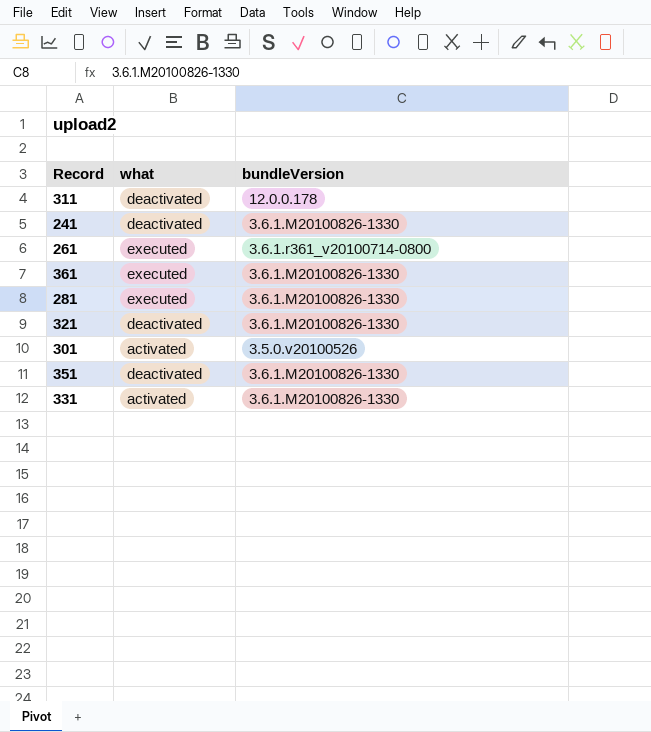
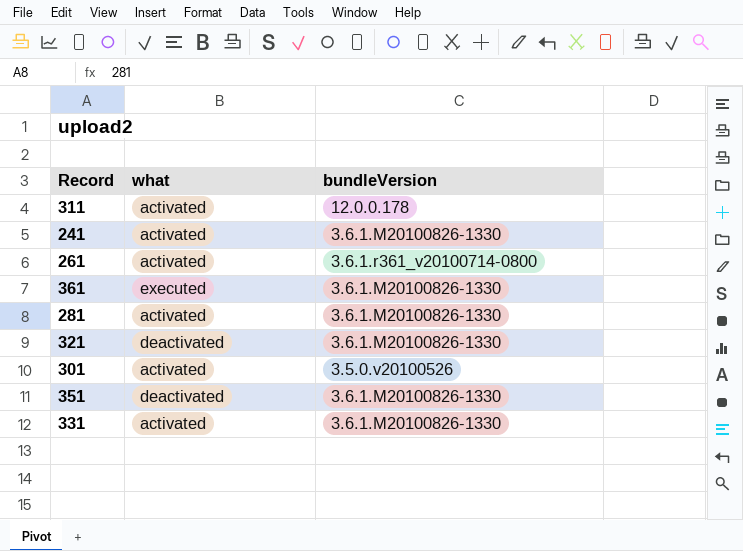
311 | what: deactivated -> activated
241 | what: deactivated -> activated
261 | what: executed -> activated
281 | what: executed -> activated

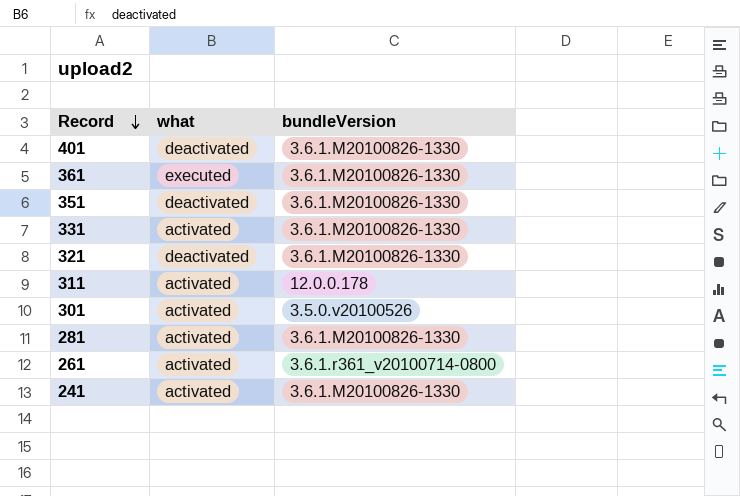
row order: none -> Record descending
row 401: none -> deactivated | 3.6.1.M20100826-1330

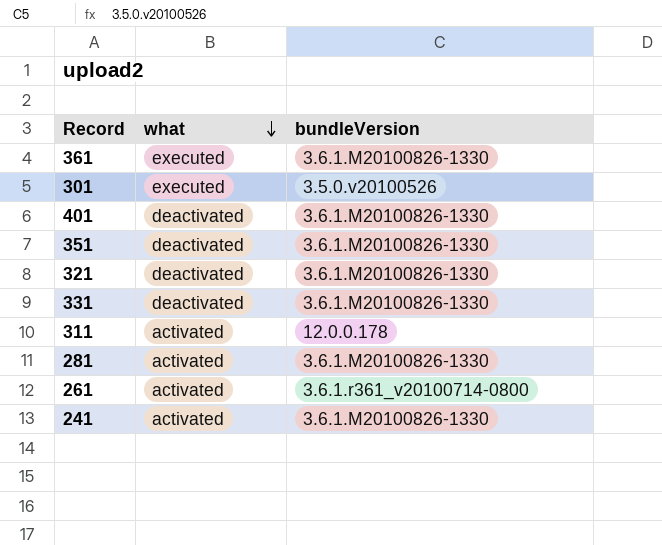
row order: Record descending -> what descending
301 | what: activated -> executed
331 | what: activated -> deactivated

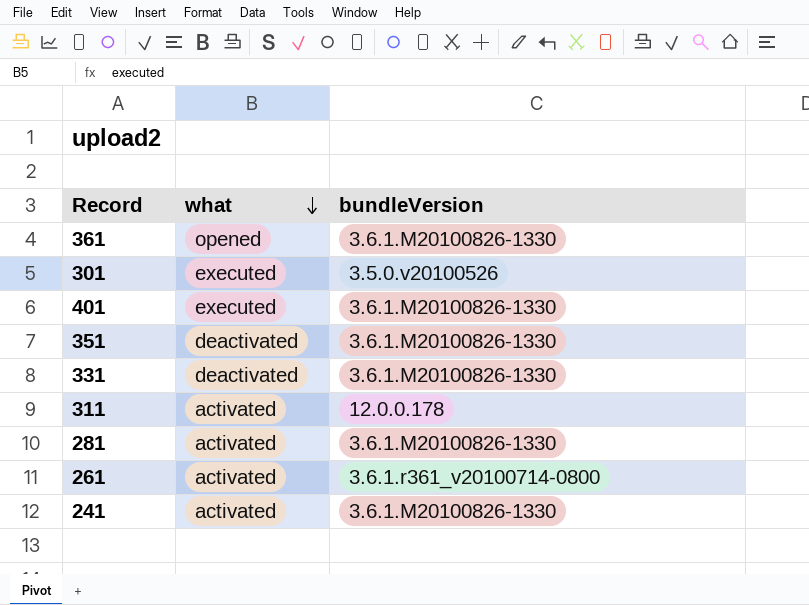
row 321: deactivated | 3.6.1.M20100826-1330 -> none
361 | what: executed -> opened
401 | what: deactivated -> executed

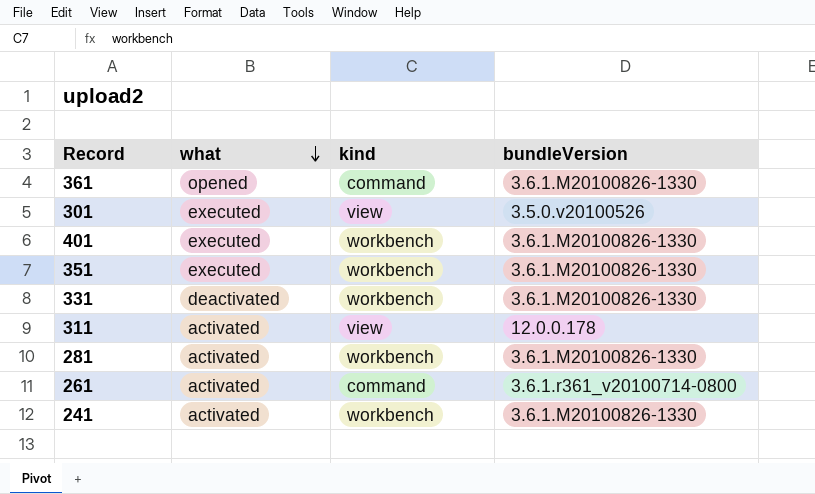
column kind | position: none -> 3
351 | what: deactivated -> executed

